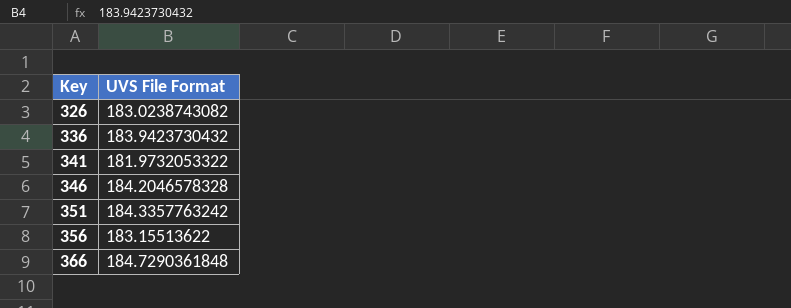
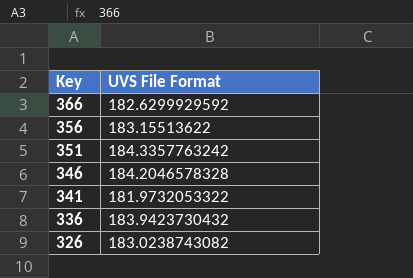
row order: Key ascending -> Key descending
366 | UVS File Format: 184.7290361848 -> 182.6299929592

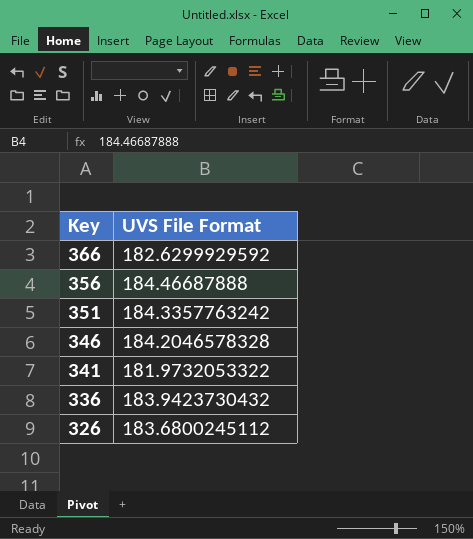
356 | UVS File Format: 183.15513622 -> 184.46687888
326 | UVS File Format: 183.0238743082 -> 183.6800245112

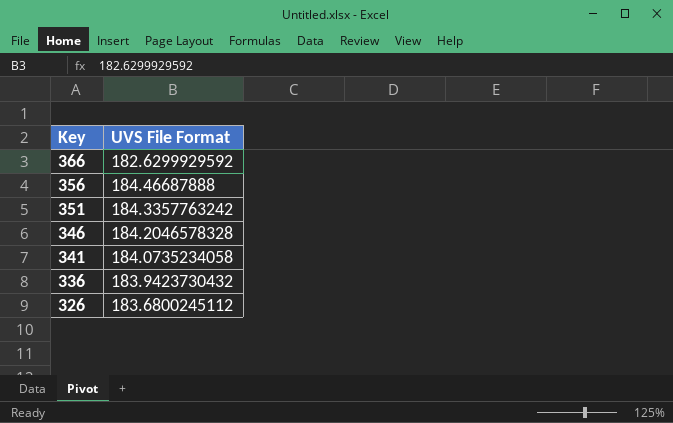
341 | UVS File Format: 181.9732053322 -> 184.0735234058

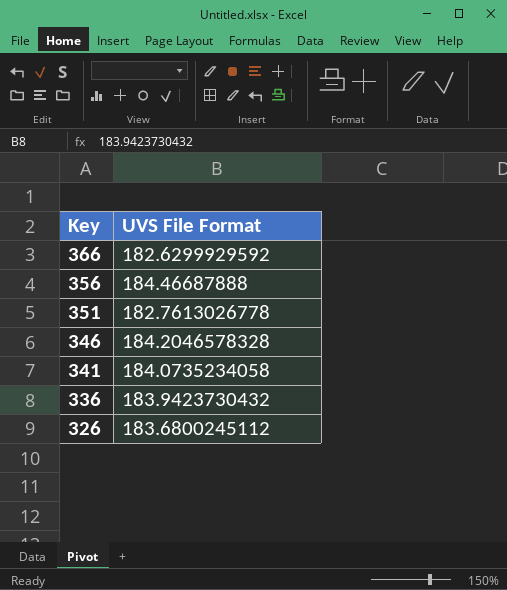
351 | UVS File Format: 184.3357763242 -> 182.7613026778

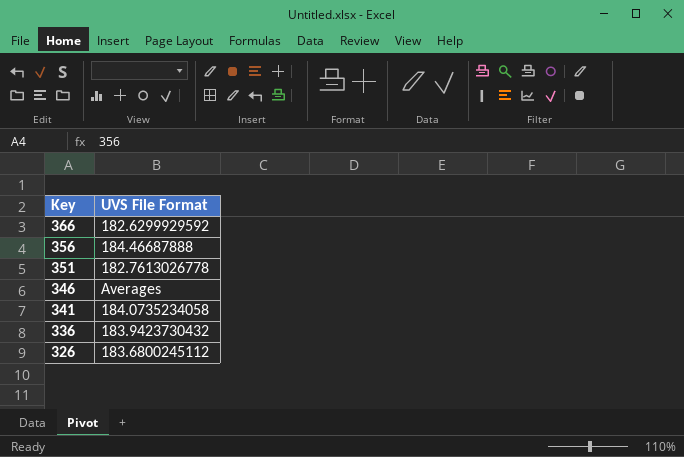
346 | UVS File Format: 184.2046578328 -> Averages

